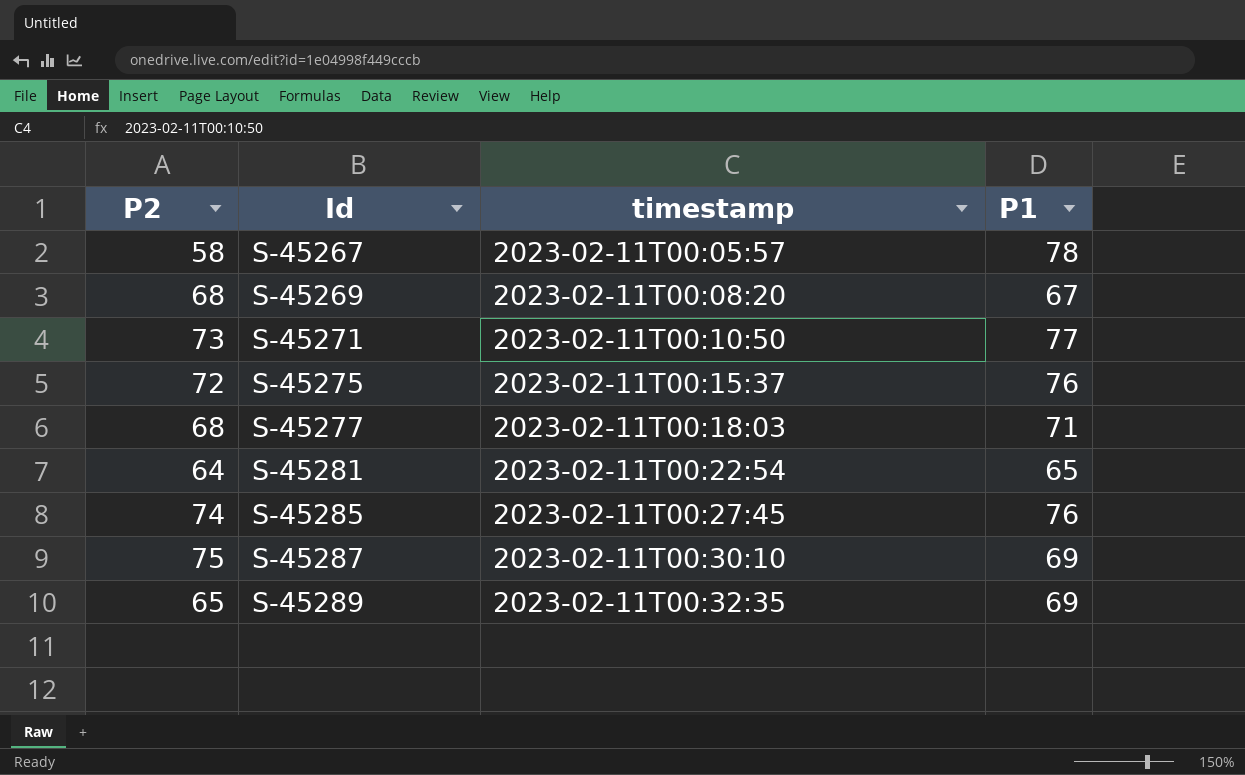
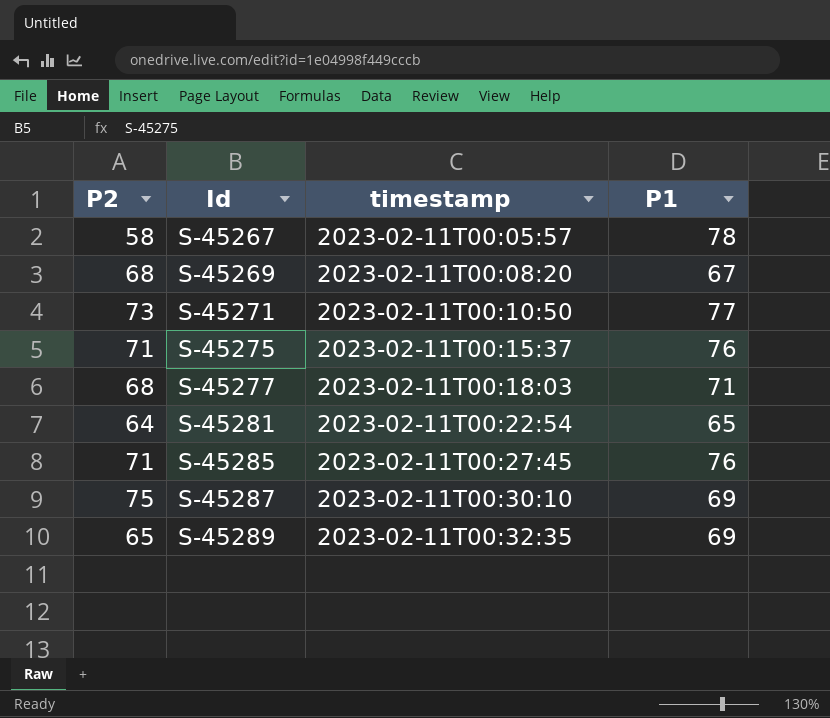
S-45275 | P2: 72 -> 71
S-45285 | P2: 74 -> 71

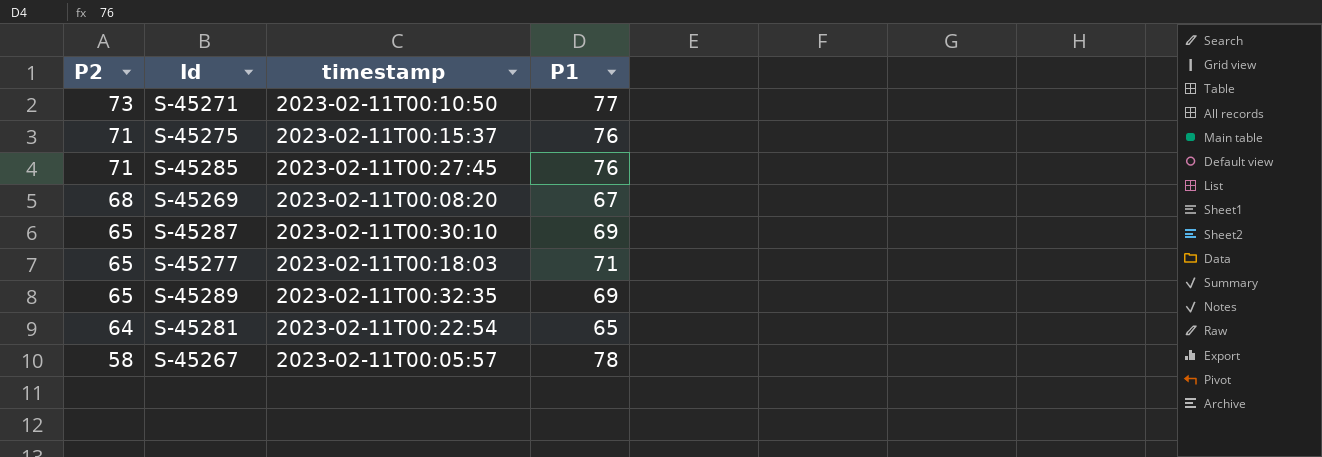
row order: Id ascending -> P2 descending
S-45287 | P2: 75 -> 65
S-45277 | P2: 68 -> 65

